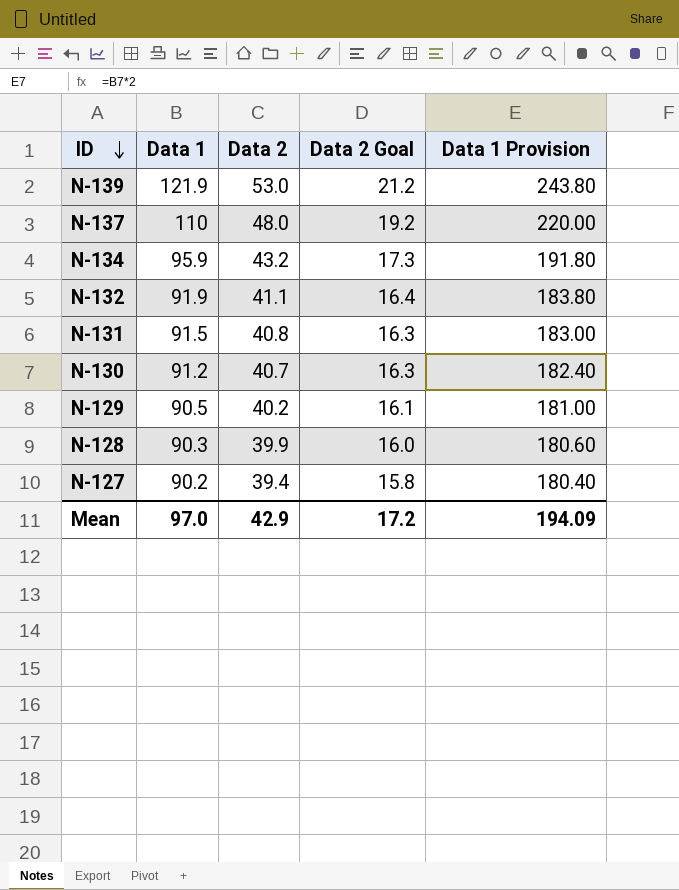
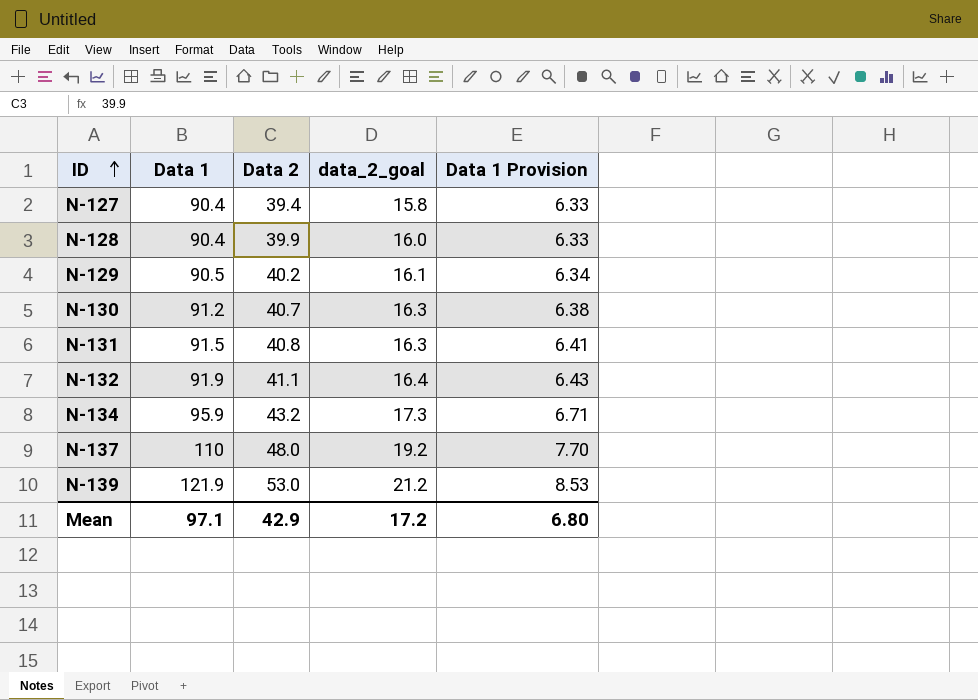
row order: ID descending -> ID ascending
column name: Data 2 Goal -> data_2_goal
column Data 1 Provision | formula: [Data 1] * 2 -> [Data 1] * 0.07
N-127 | Data 1: 90.2 -> 90.4
N-128 | Data 1: 90.3 -> 90.4
Mean | Data 1: 97.0 -> 97.1
Mean | Data 1 Provision: 194.09 -> 6.80

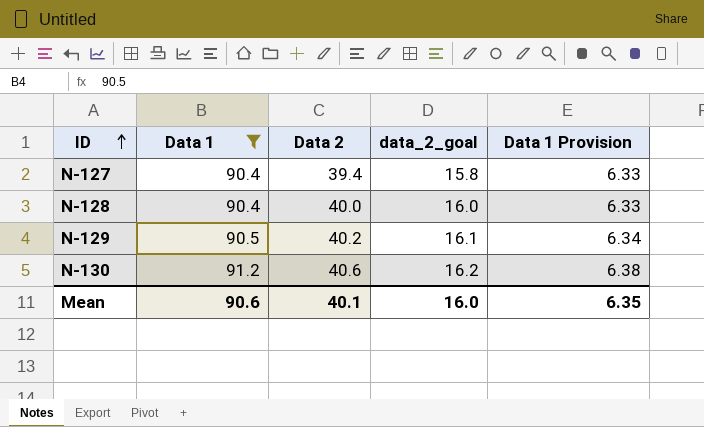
filter: none -> Data 1 <= 91.2
N-128 | Data 2: 39.9 -> 40.0
N-130 | Data 2: 40.7 -> 40.6
N-130 | data_2_goal: 16.3 -> 16.2
Mean | Data 1: 97.1 -> 90.6
Mean | Data 2: 42.9 -> 40.1
Mean | data_2_goal: 17.2 -> 16.0
Mean | Data 1 Provision: 6.80 -> 6.35

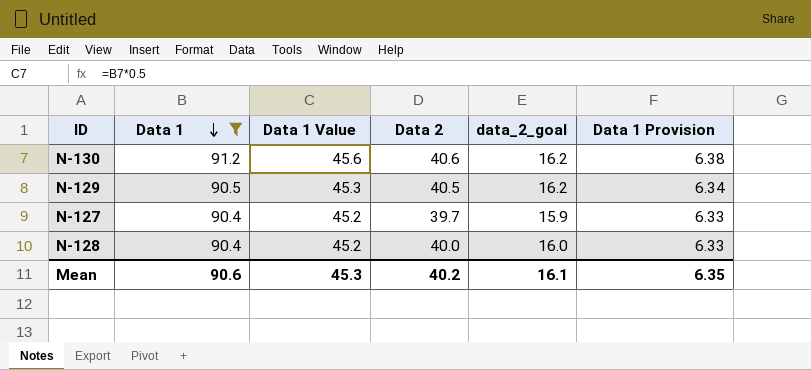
row order: ID ascending -> Data 1 descending
column Data 1 Value | formula: none -> [Data 1] * 0.5
N-129 | Data 2: 40.2 -> 40.5
N-129 | data_2_goal: 16.1 -> 16.2
N-127 | Data 2: 39.4 -> 39.7
N-127 | data_2_goal: 15.8 -> 15.9
Mean | Data 2: 40.1 -> 40.2
Mean | data_2_goal: 16.0 -> 16.1

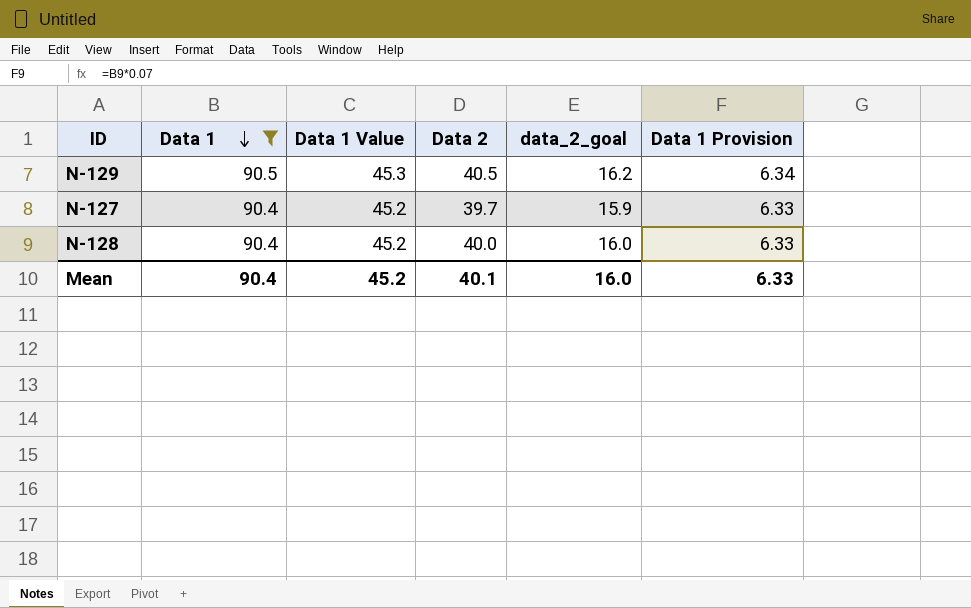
row N-130: 91.2 | 45.6 | 40.6 | 16.2 | 6.38 -> none
Mean | Data 1: 90.6 -> 90.4
Mean | Data 1 Value: 45.3 -> 45.2
Mean | Data 2: 40.2 -> 40.1
Mean | data_2_goal: 16.1 -> 16.0
Mean | Data 1 Provision: 6.35 -> 6.33

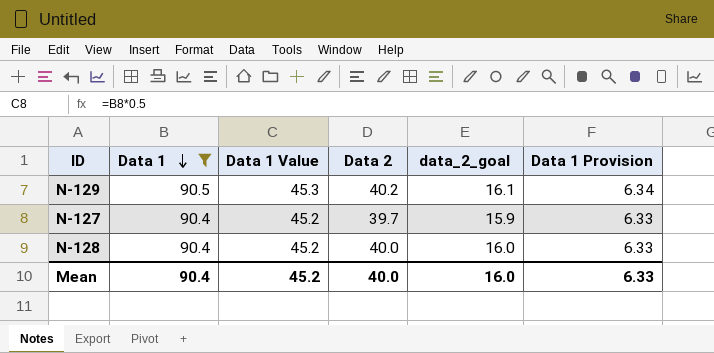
N-129 | Data 2: 40.5 -> 40.2
N-129 | data_2_goal: 16.2 -> 16.1
Mean | Data 2: 40.1 -> 40.0

